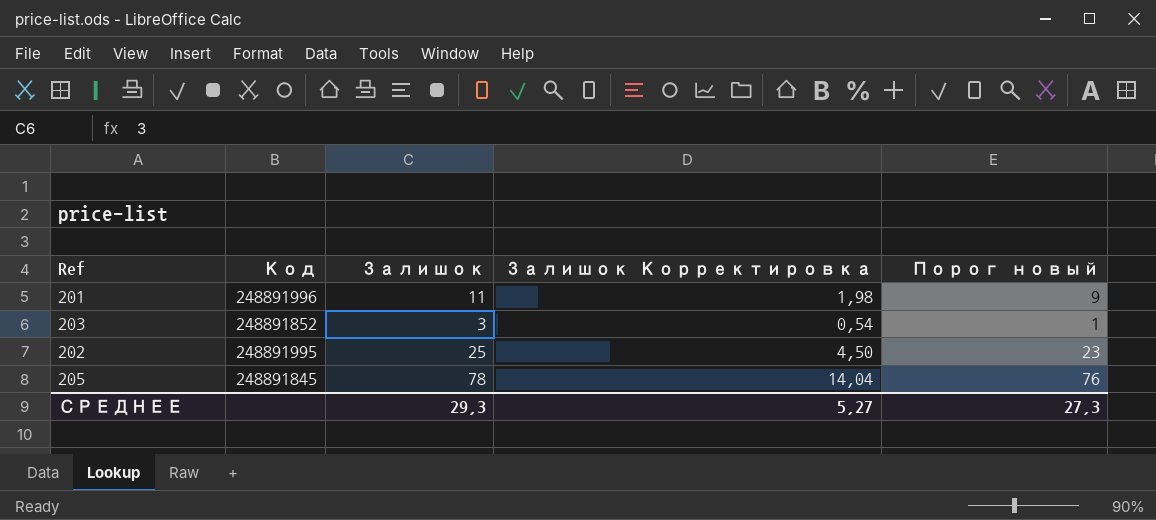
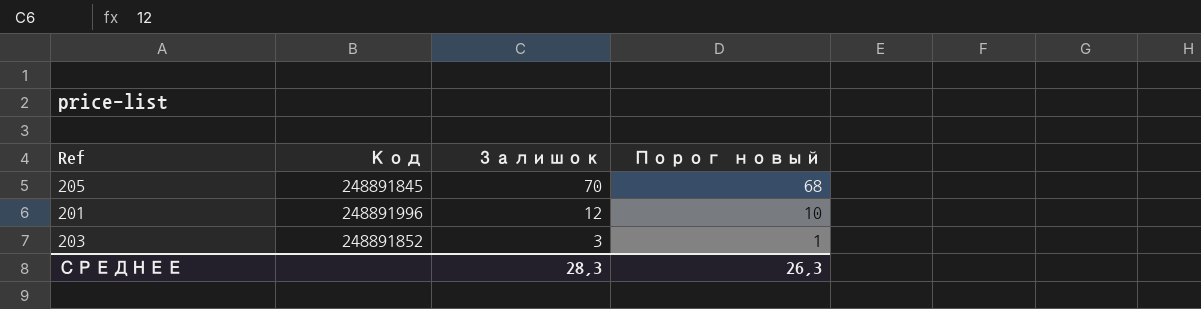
row order: none -> Залишок descending
column Залишок Корректировка | formula: [Залишок] * 0,18 -> none
row 202: 248891995 | 25 | 4,50 | 23 -> none
205 | Залишок: 78 -> 70
205 | Порог новый: 76 -> 68
201 | Залишок: 11 -> 12
201 | Порог новый: 9 -> 10
СРЕДНЕЕ | Залишок: 29,3 -> 28,3
СРЕДНЕЕ | Порог новый: 27,3 -> 26,3

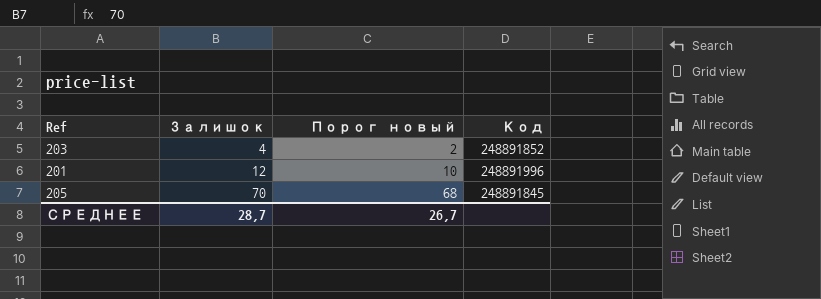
row order: Залишок descending -> Залишок ascending
column Код | position: 2 -> 4
203 | Залишок: 3 -> 4
203 | Порог новый: 1 -> 2
СРЕДНЕЕ | Залишок: 28,3 -> 28,7
СРЕДНЕЕ | Порог новый: 26,3 -> 26,7

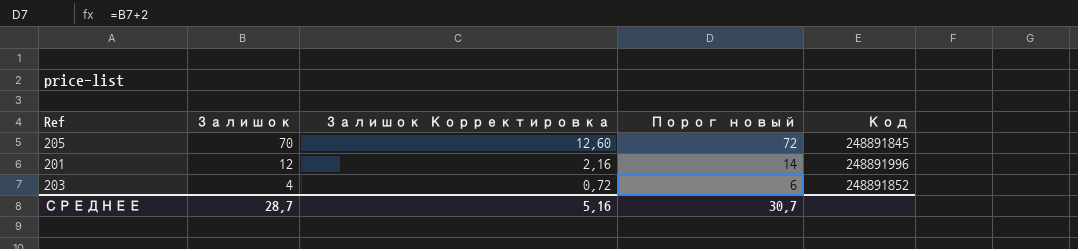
row order: Залишок ascending -> Залишок descending
column Залишок Корректировка | formula: none -> [Залишок] * 0,18
column Порог новый | formula: [Залишок] - 2 -> [Залишок] + 2
СРЕДНЕЕ | Порог новый: 26,7 -> 30,7

